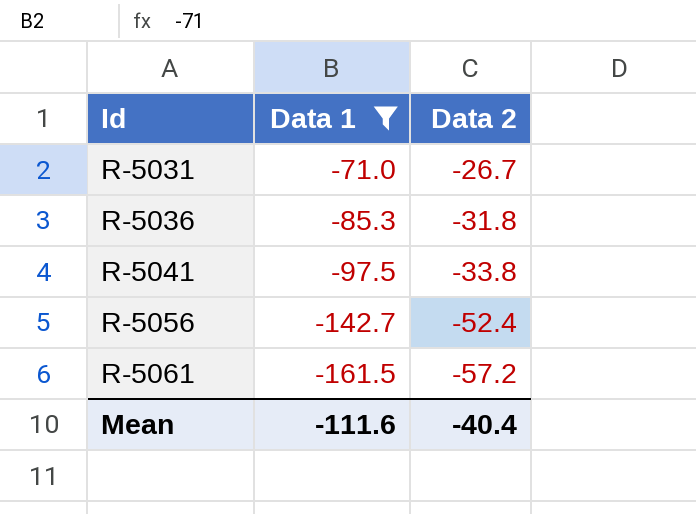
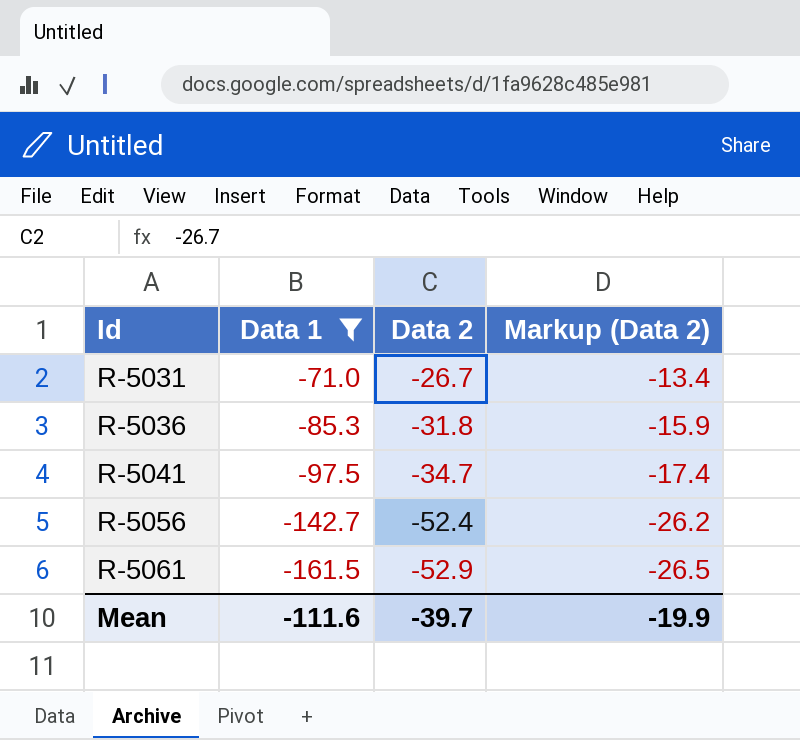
column Markup (Data 2) | formula: none -> [Data 2] * 0.5
R-5041 | Data 2: -33.8 -> -34.7
R-5061 | Data 2: -57.2 -> -52.9
Mean | Data 2: -40.4 -> -39.7

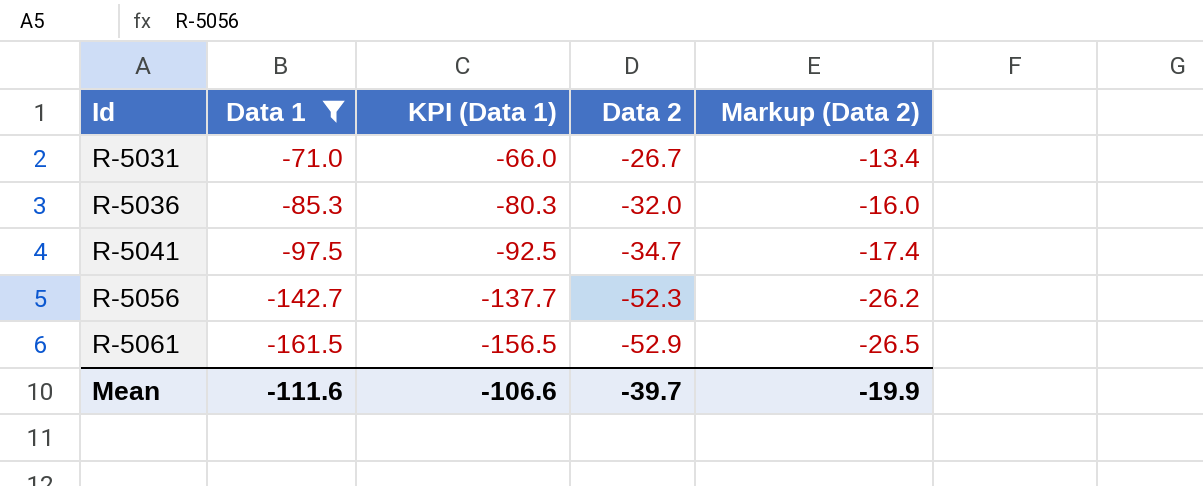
column KPI (Data 1) | formula: none -> [Data 1] + 5
R-5036 | Data 2: -31.8 -> -32.0
R-5036 | Markup (Data 2): -15.9 -> -16.0
R-5056 | Data 2: -52.4 -> -52.3

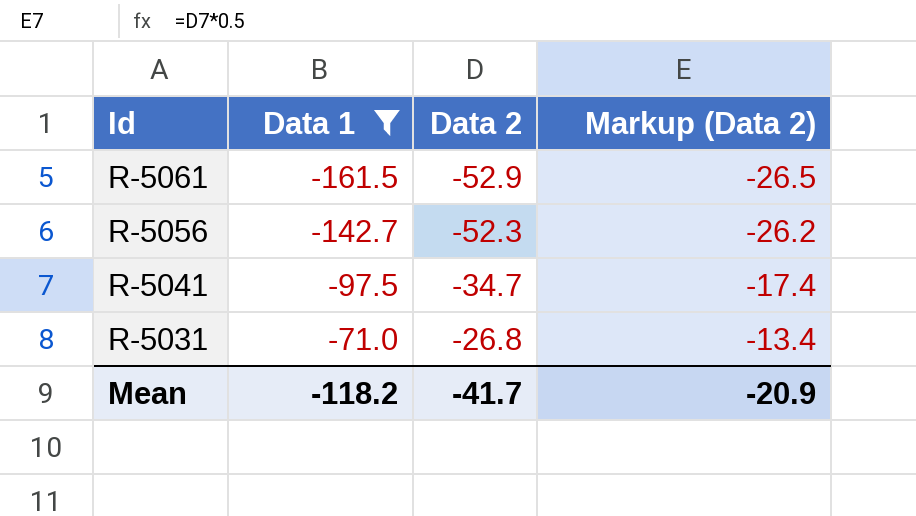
row order: Id ascending -> Id descending
column KPI (Data 1) | formula: [Data 1] + 5 -> none
row R-5036: -85.3 | -80.3 | -32.0 | -16.0 -> none
R-5031 | Data 2: -26.7 -> -26.8
Mean | Data 1: -111.6 -> -118.2
Mean | Data 2: -39.7 -> -41.7
Mean | Markup (Data 2): -19.9 -> -20.9

